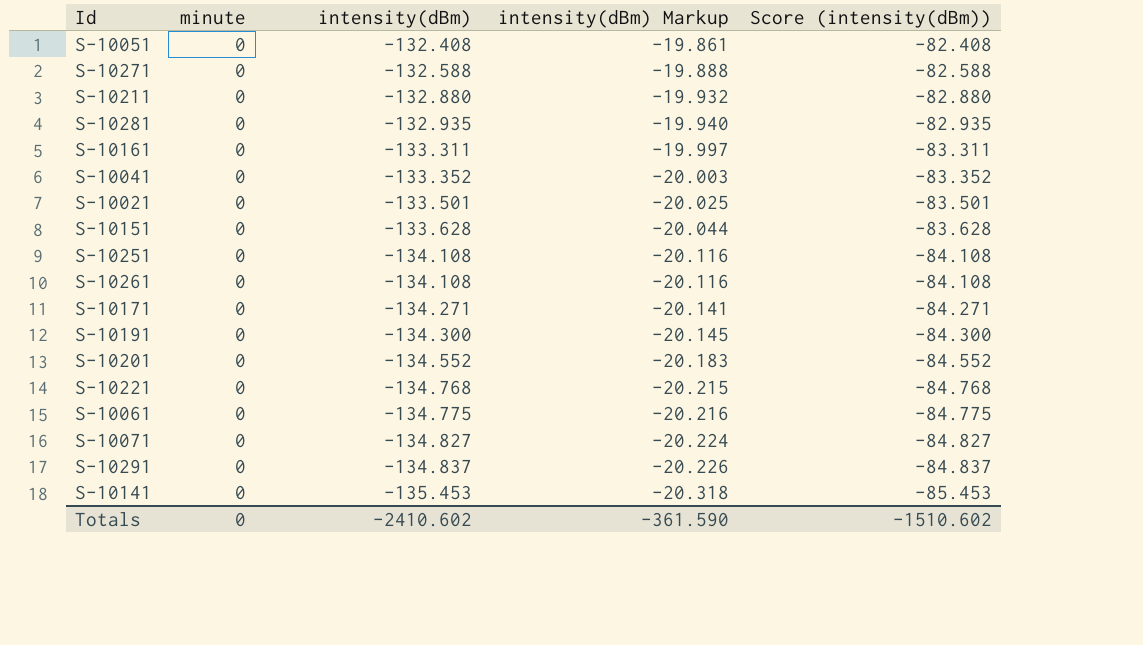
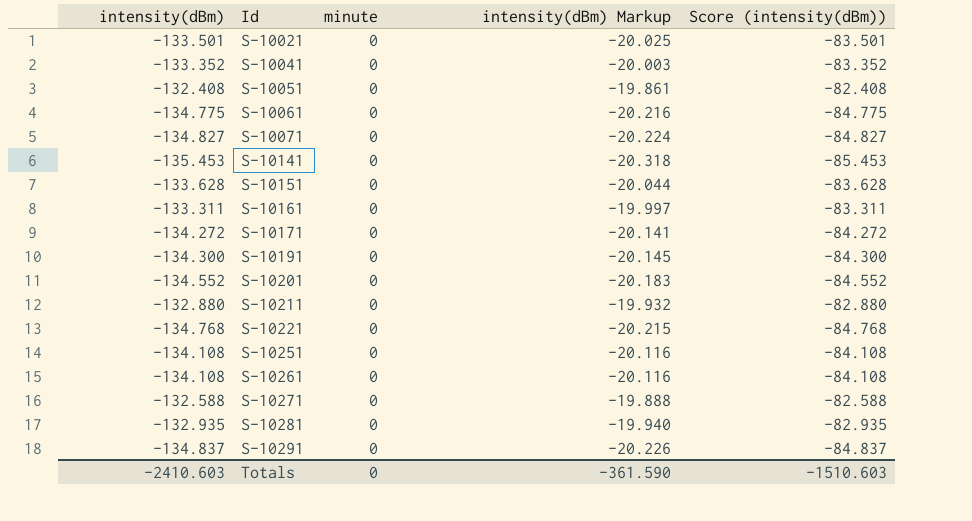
row order: intensity(dBm) descending -> Id ascending
column intensity(dBm) | position: 3 -> 1
S-10171 | intensity(dBm): -134.271 -> -134.272
S-10171 | Score (intensity(dBm)): -84.271 -> -84.272
Totals | intensity(dBm): -2410.602 -> -2410.603
Totals | Score (intensity(dBm)): -1510.602 -> -1510.603

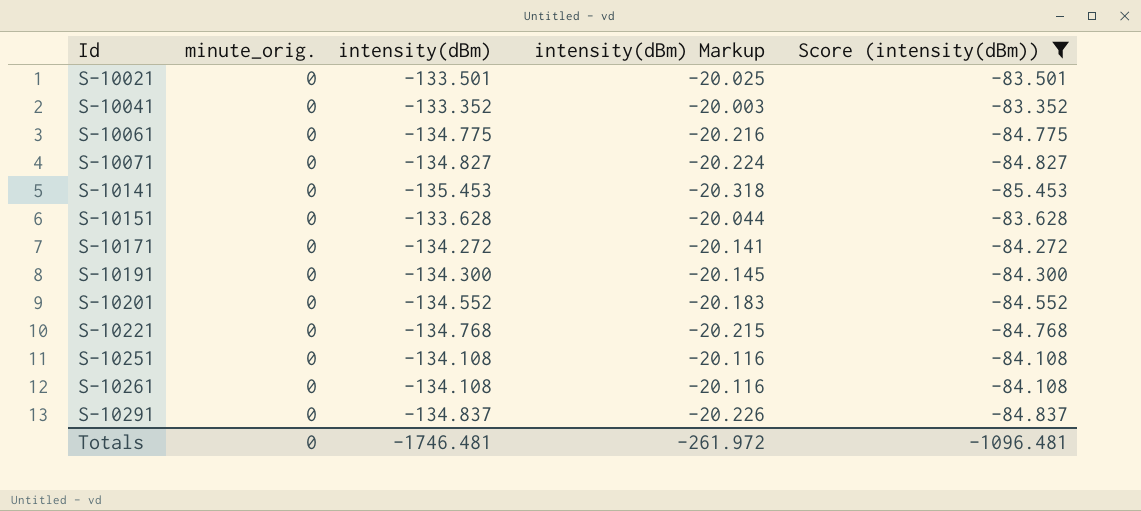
filter: none -> Score (intensity(dBm)) <= -83.352
column name: minute -> minute_orig.
column intensity(dBm) | position: 1 -> 3
Totals | intensity(dBm): -2410.603 -> -1746.481
Totals | intensity(dBm) Markup: -361.590 -> -261.972
Totals | Score (intensity(dBm)): -1510.603 -> -1096.481

